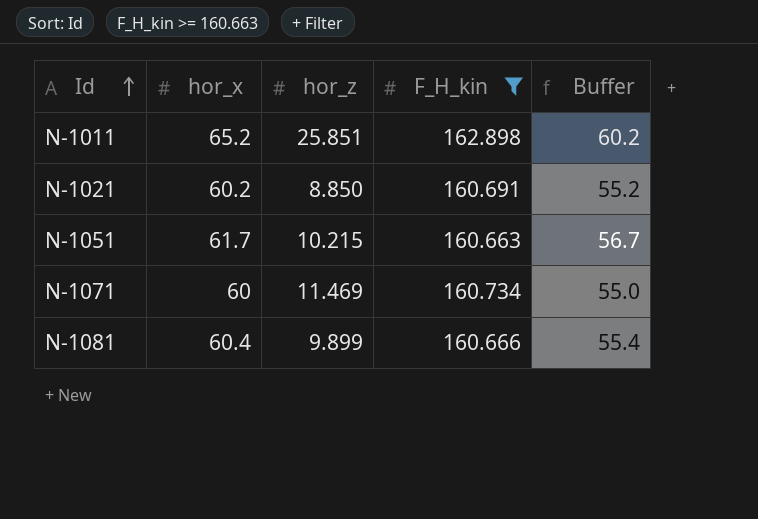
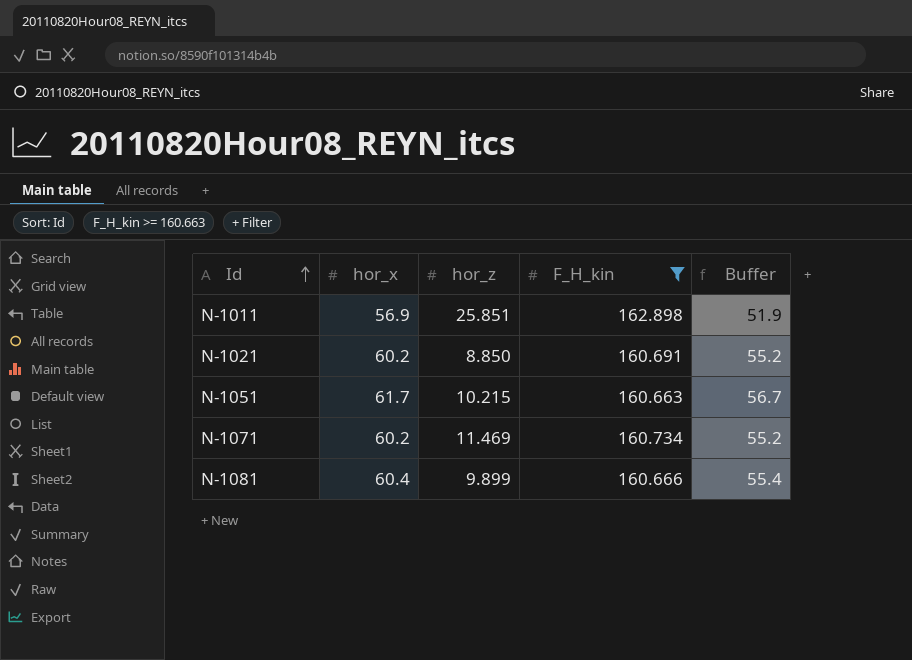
N-1011 | hor_x: 65.2 -> 56.9
N-1011 | Buffer: 60.2 -> 51.9
N-1071 | hor_x: 60 -> 60.2
N-1071 | Buffer: 55.0 -> 55.2

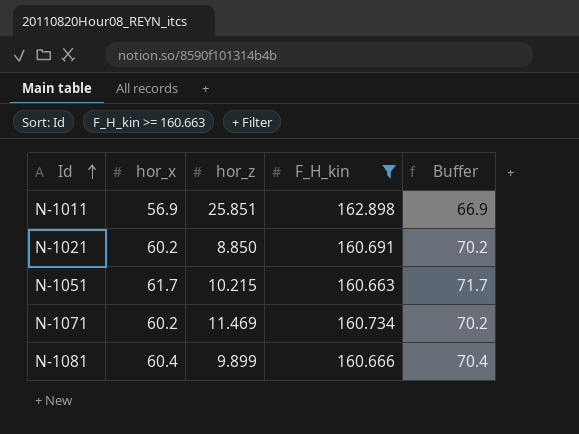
column Buffer | formula: [hor_x] - 5 -> [hor_x] + 10

